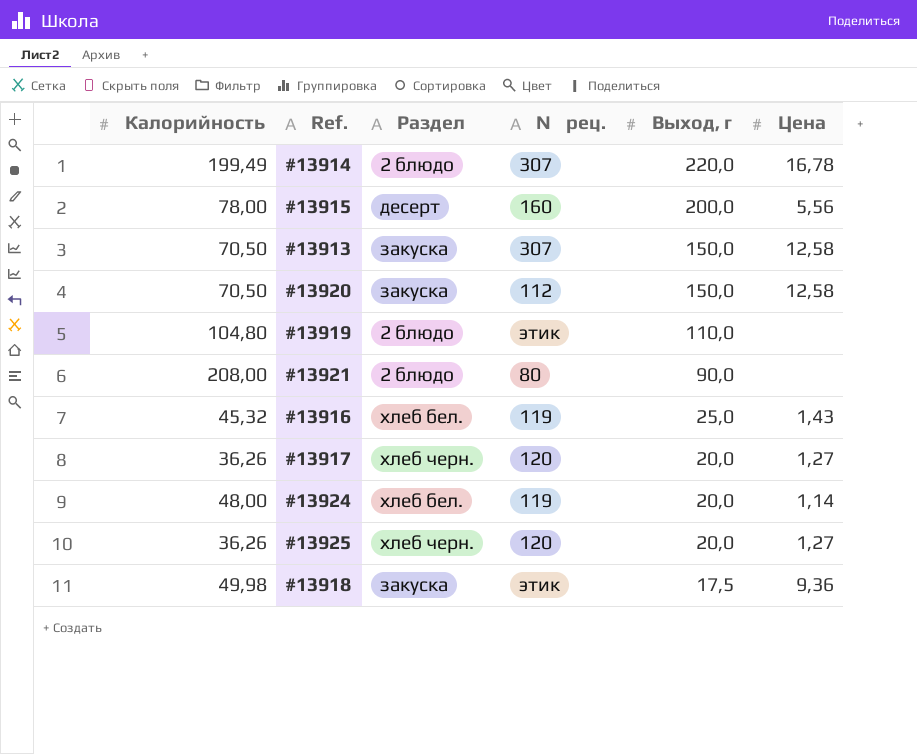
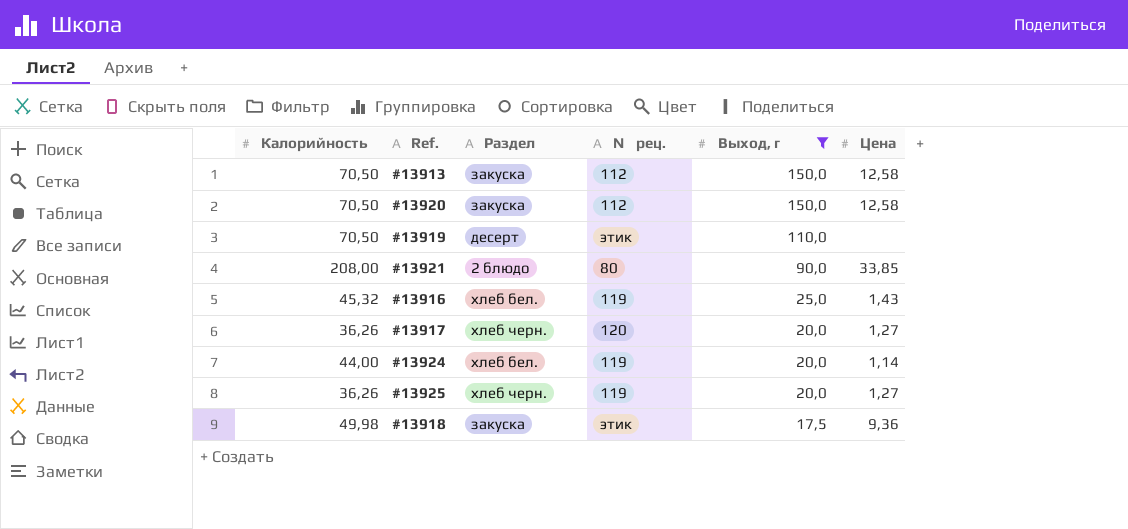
filter: none -> Выход, г <= 150,0
#13913 | № рец.: 307 -> 112
#13919 | Калорийность: 104,80 -> 70,50
#13919 | Раздел: 2 блюдо -> десерт
#13921 | Цена: none -> 33,85
#13924 | Калорийность: 48,00 -> 44,00
#13925 | № рец.: 120 -> 119

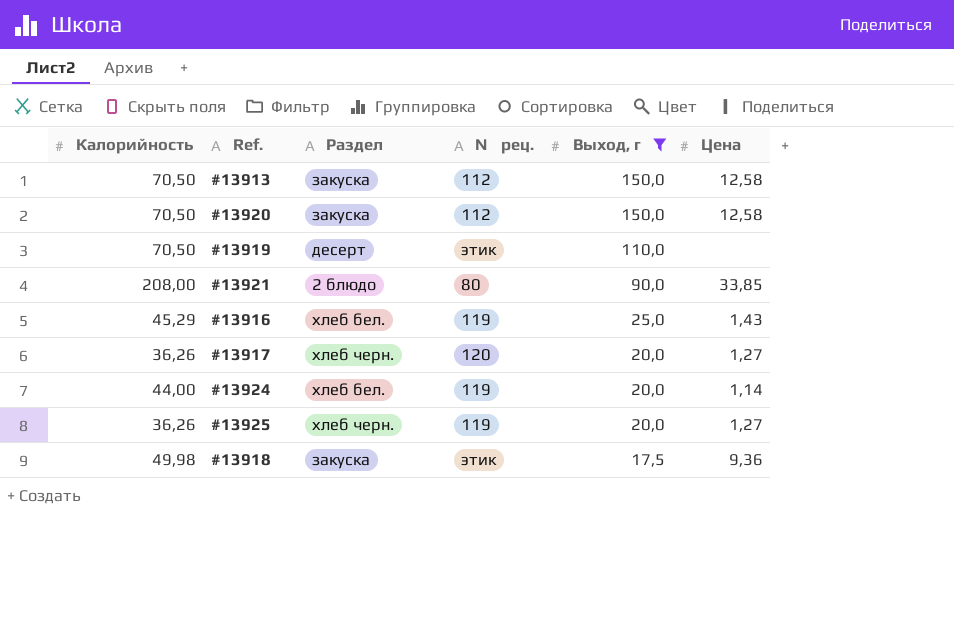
#13916 | Калорийность: 45,32 -> 45,29

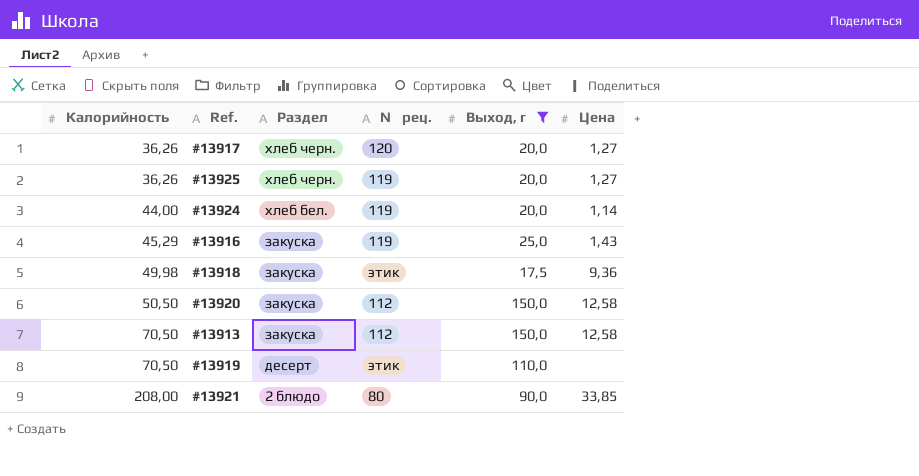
row order: Выход, г descending -> Калорийность ascending
#13916 | Раздел: хлеб бел. -> закуска
#13920 | Калорийность: 70,50 -> 50,50

